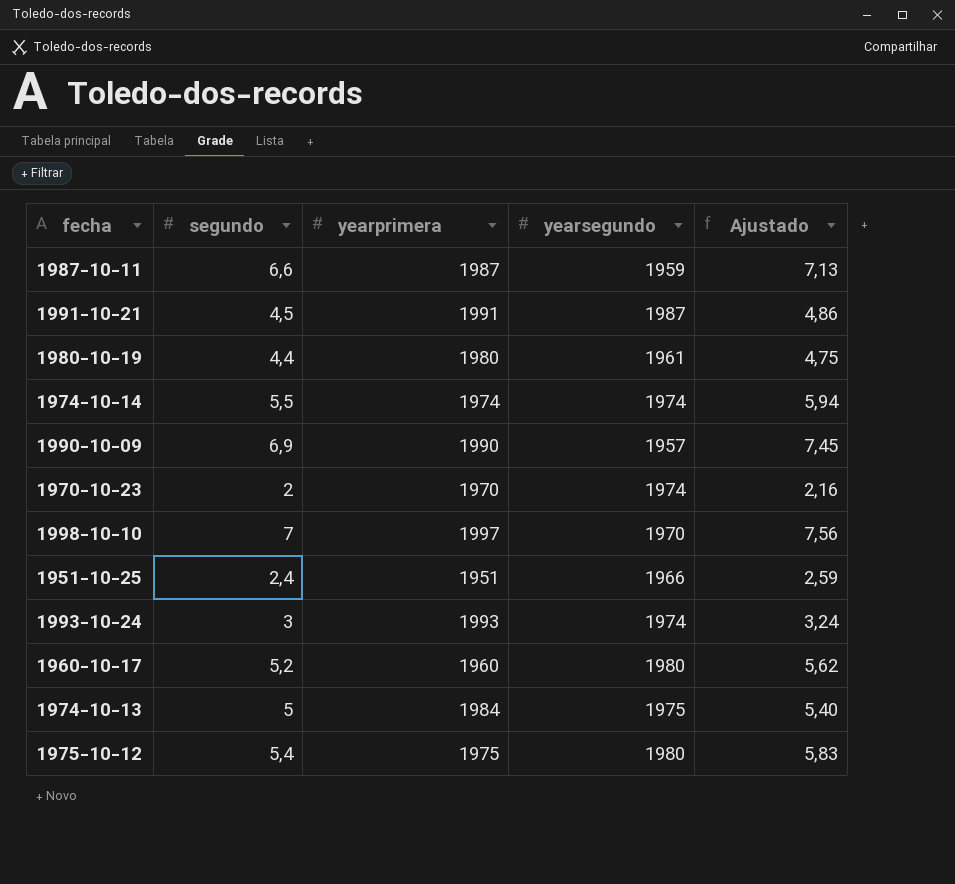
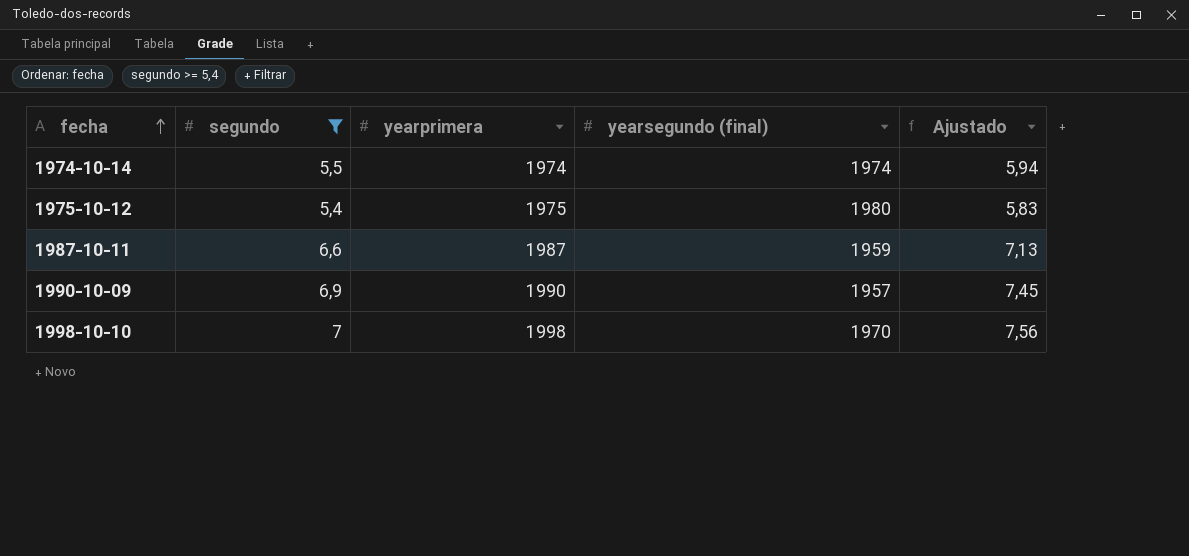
filter: none -> segundo >= 5,4
row order: none -> fecha ascending
column name: yearsegundo -> yearsegundo (final)
1998-10-10 | yearprimera: 1997 -> 1998

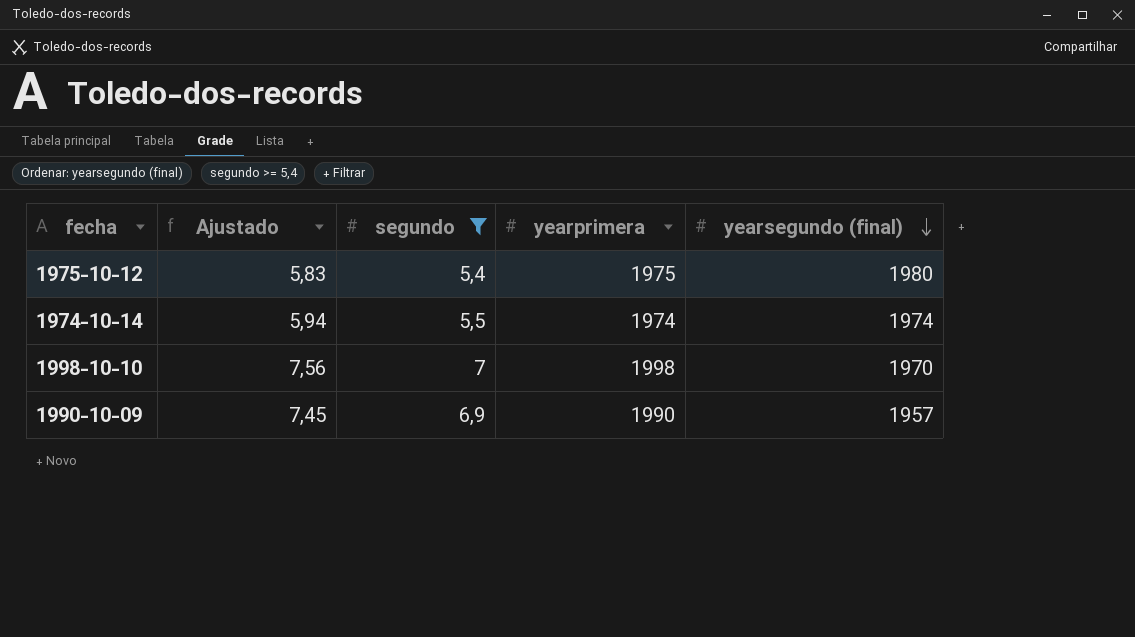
row order: fecha ascending -> yearsegundo (final) descending
column Ajustado | position: 5 -> 2
row 1987-10-11: 6,6 | 1987 | 1959 | 7,13 -> none

